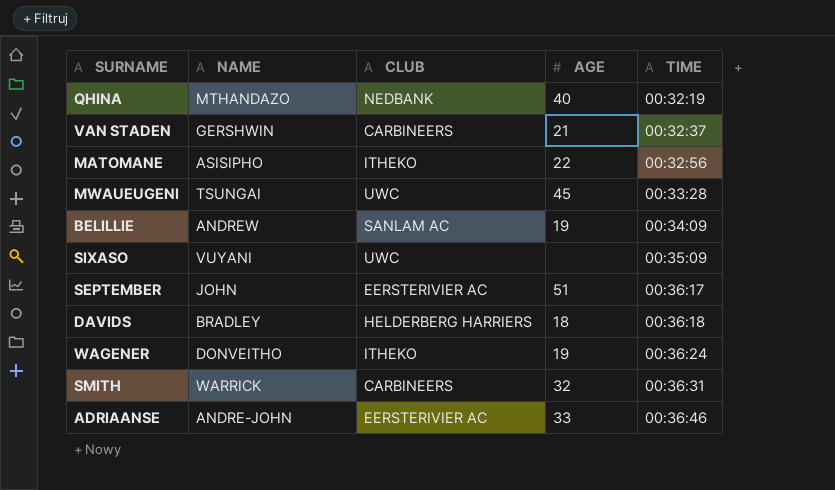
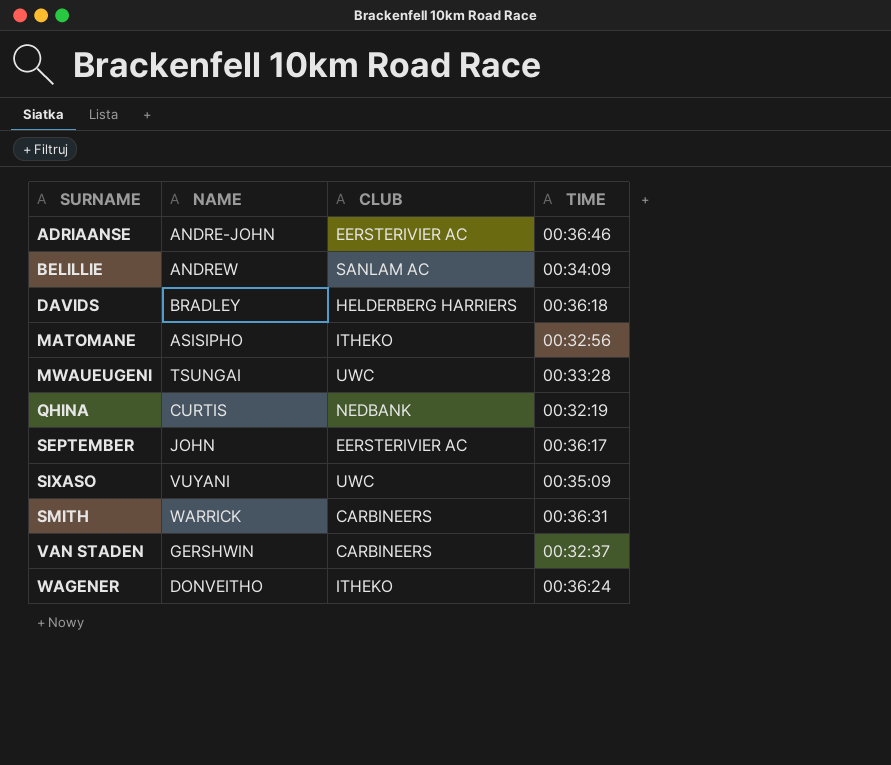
row order: TIME ascending -> SURNAME ascending
column AGE | position: 4 -> none
QHINA | NAME: MTHANDAZO -> CURTIS

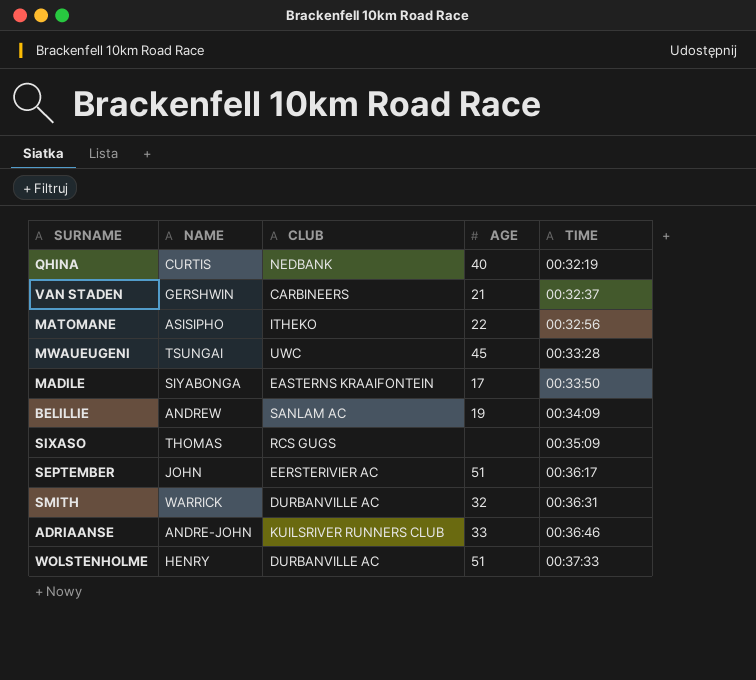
row order: SURNAME ascending -> TIME ascending
column AGE | position: none -> 4
row DAVIDS: BRADLEY | HELDERBERG HARRIERS | 00:36:18 -> none
row WAGENER: DONVEITHO | ITHEKO | 00:36:24 -> none
row MADILE: none -> SIYABONGA | EASTERNS KRAAIFONTEIN | 17 | 00:33:50
SIXASO | NAME: VUYANI -> THOMAS
SIXASO | CLUB: UWC -> RCS GUGS
SMITH | CLUB: CARBINEERS -> DURBANVILLE AC
ADRIAANSE | CLUB: EERSTERIVIER AC -> KUILSRIVER RUNNERS CLUB
row WOLSTENHOLME: none -> HENRY | DURBANVILLE AC | 51 | 00:37:33

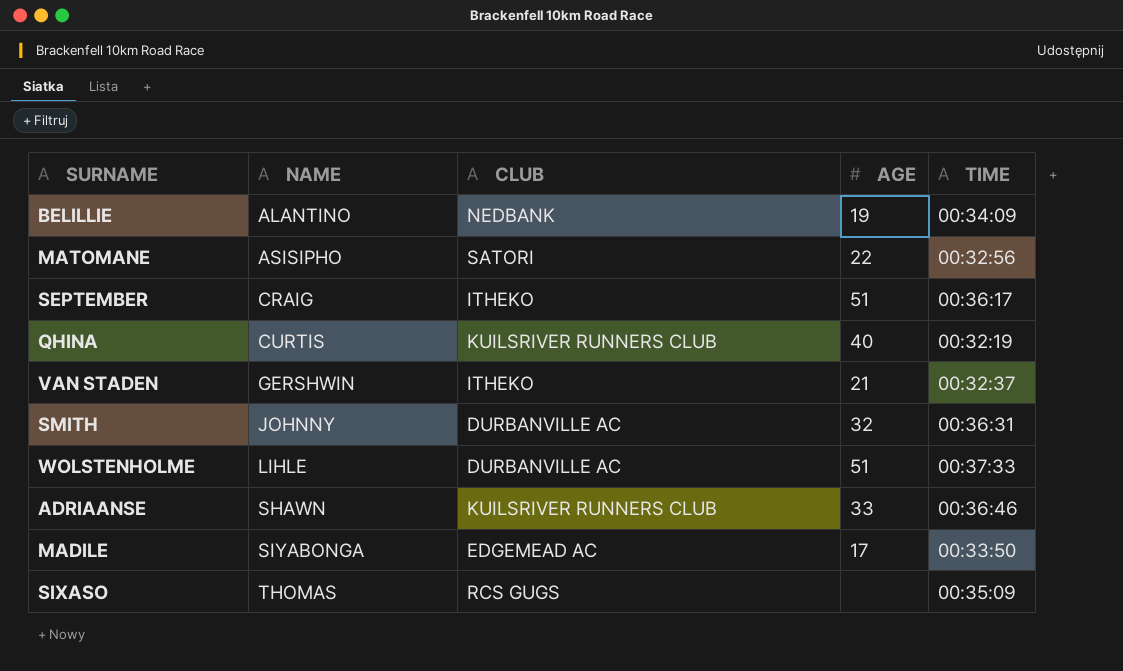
row order: TIME ascending -> NAME ascending
row MWAUEUGENI: TSUNGAI | UWC | 45 | 00:33:28 -> none
BELILLIE | NAME: ANDREW -> ALANTINO
BELILLIE | CLUB: SANLAM AC -> NEDBANK
MATOMANE | CLUB: ITHEKO -> SATORI
SEPTEMBER | NAME: JOHN -> CRAIG
SEPTEMBER | CLUB: EERSTERIVIER AC -> ITHEKO
QHINA | CLUB: NEDBANK -> KUILSRIVER RUNNERS CLUB
VAN STADEN | CLUB: CARBINEERS -> ITHEKO
SMITH | NAME: WARRICK -> JOHNNY
WOLSTENHOLME | NAME: HENRY -> LIHLE
ADRIAANSE | NAME: ANDRE-JOHN -> SHAWN
MADILE | CLUB: EASTERNS KRAAIFONTEIN -> EDGEMEAD AC

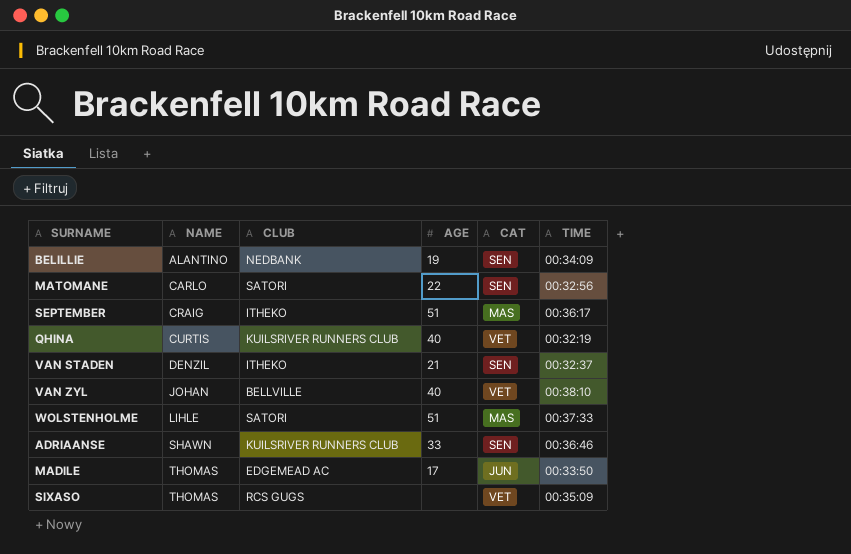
column CAT | position: none -> 5
row SMITH: JOHNNY | DURBANVILLE AC | 32 | 00:36:31 -> none
MATOMANE | NAME: ASISIPHO -> CARLO
VAN STADEN | NAME: GERSHWIN -> DENZIL
row VAN ZYL: none -> JOHAN | BELLVILLE | 40 | VET | 00:38:10
WOLSTENHOLME | CLUB: DURBANVILLE AC -> SATORI
MADILE | NAME: SIYABONGA -> THOMAS

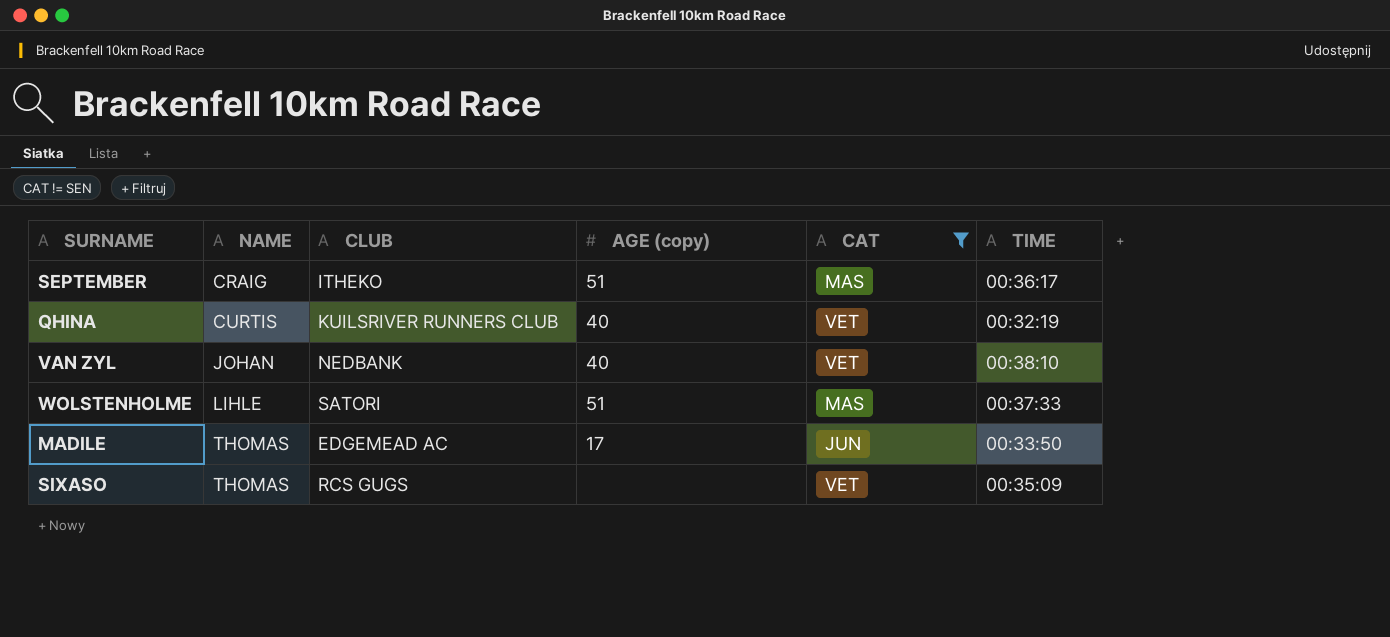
filter: none -> CAT != SEN
column name: AGE -> AGE (copy)
VAN ZYL | CLUB: BELLVILLE -> NEDBANK

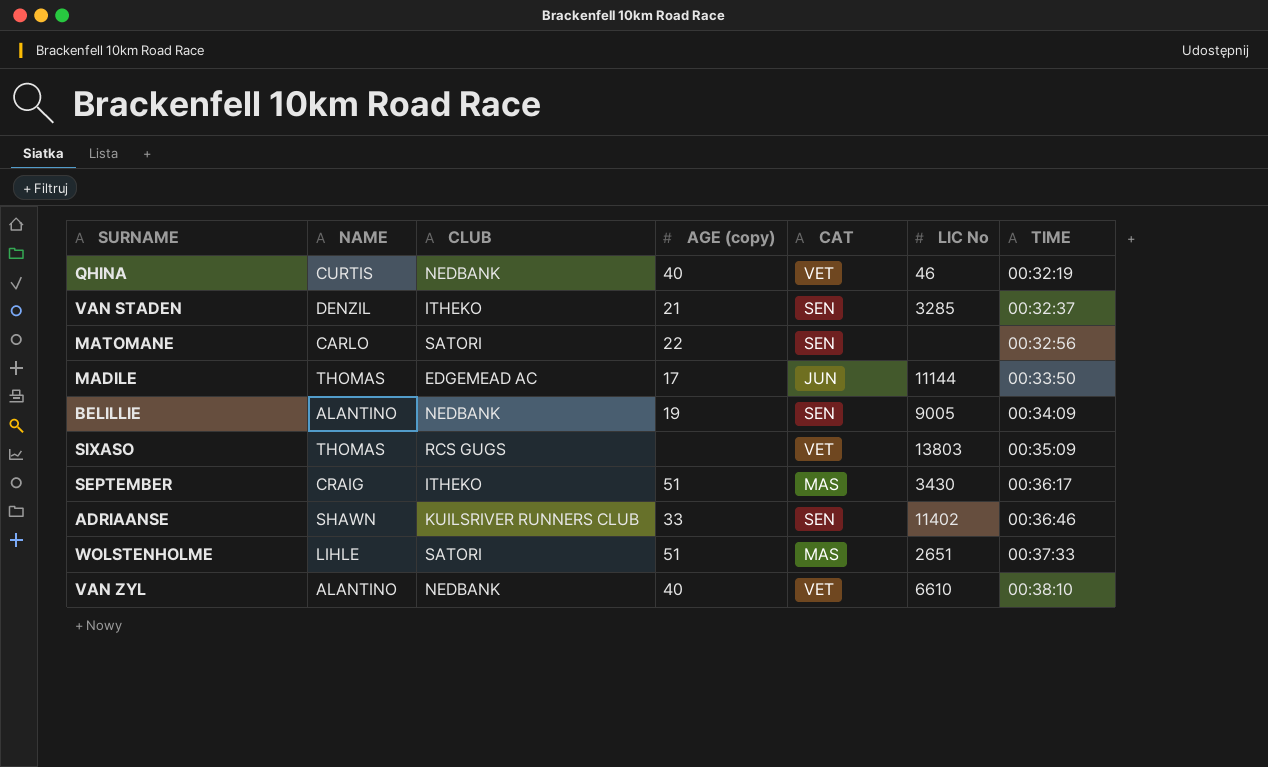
filter: CAT != SEN -> none
row order: NAME ascending -> TIME ascending
column LIC No | position: none -> 6
QHINA | CLUB: KUILSRIVER RUNNERS CLUB -> NEDBANK
VAN ZYL | NAME: JOHAN -> ALANTINO

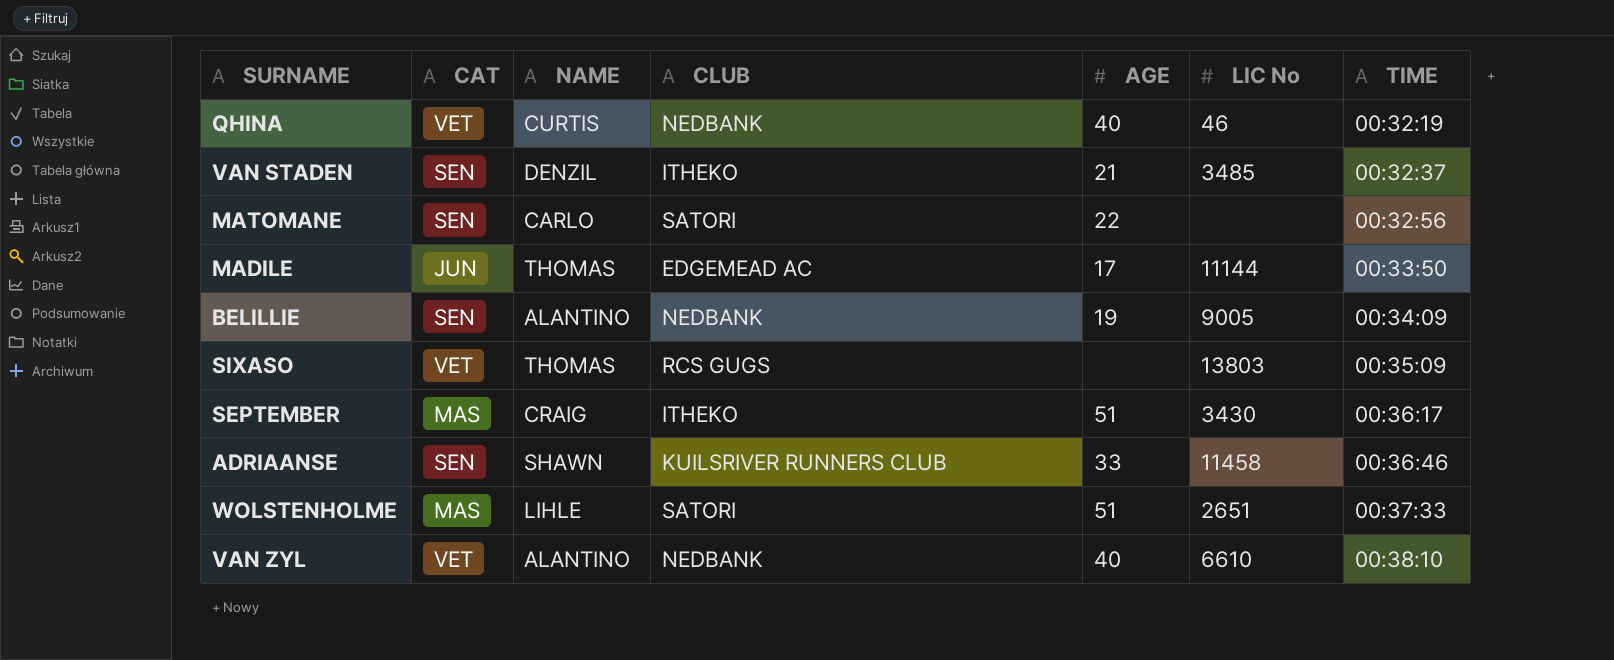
column CAT | position: 5 -> 2
column name: AGE (copy) -> AGE
VAN STADEN | LIC No: 3285 -> 3485
ADRIAANSE | LIC No: 11402 -> 11458

